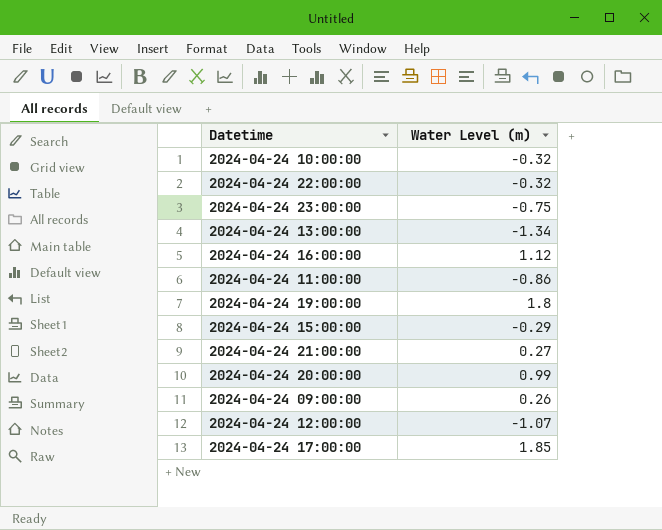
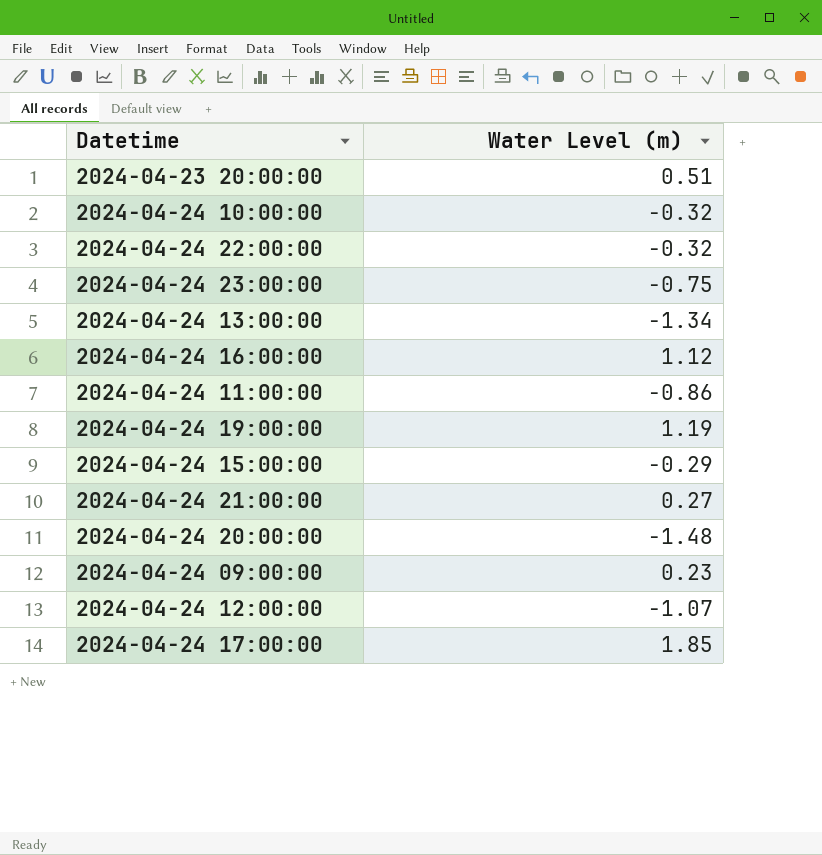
row 2024-04-23 20:00:00: none -> 0.51
2024-04-24 19:00:00 | Water Level (m): 1.8 -> 1.19
2024-04-24 20:00:00 | Water Level (m): 0.99 -> -1.48
2024-04-24 09:00:00 | Water Level (m): 0.26 -> 0.23

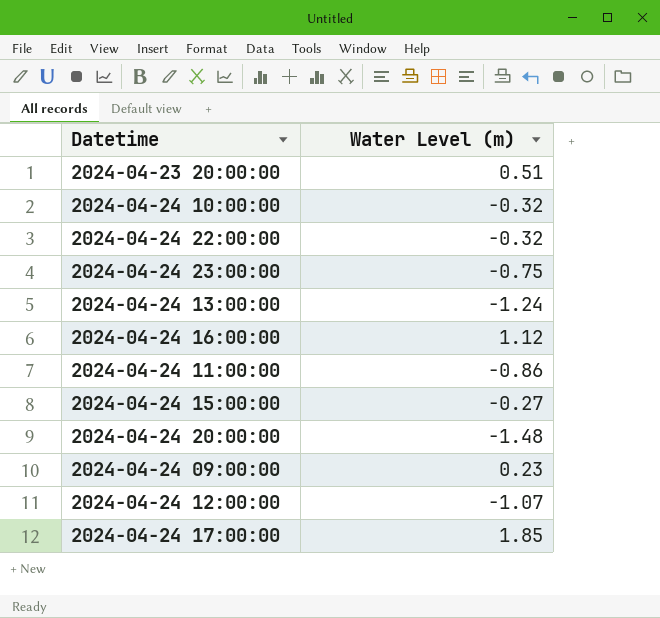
row 2024-04-24 19:00:00: 1.19 -> none
row 2024-04-24 21:00:00: 0.27 -> none
2024-04-24 13:00:00 | Water Level (m): -1.34 -> -1.24
2024-04-24 15:00:00 | Water Level (m): -0.29 -> -0.27

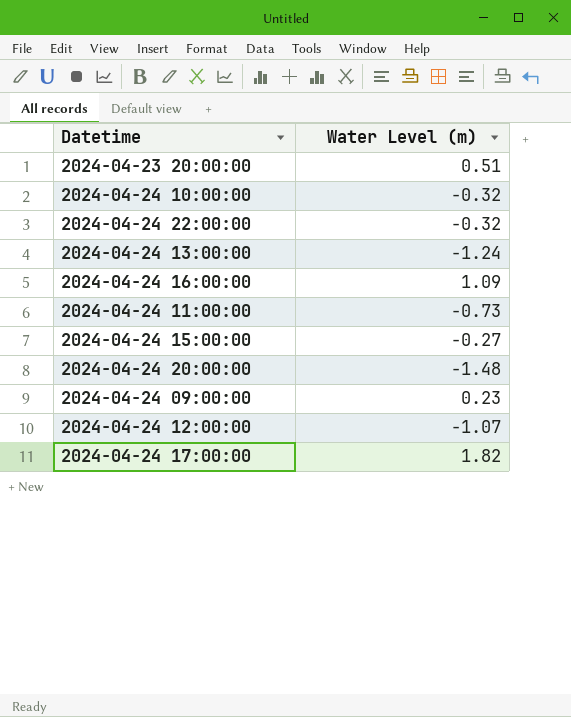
row 2024-04-24 23:00:00: -0.75 -> none
2024-04-24 16:00:00 | Water Level (m): 1.12 -> 1.09
2024-04-24 11:00:00 | Water Level (m): -0.86 -> -0.73
2024-04-24 17:00:00 | Water Level (m): 1.85 -> 1.82

